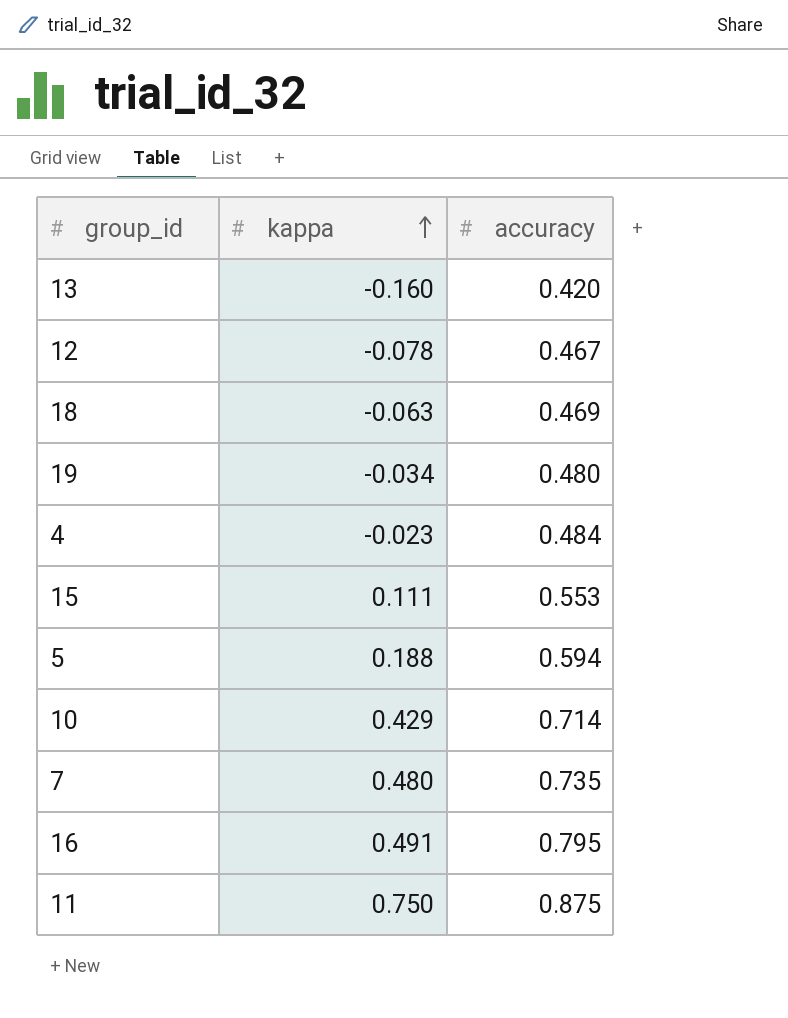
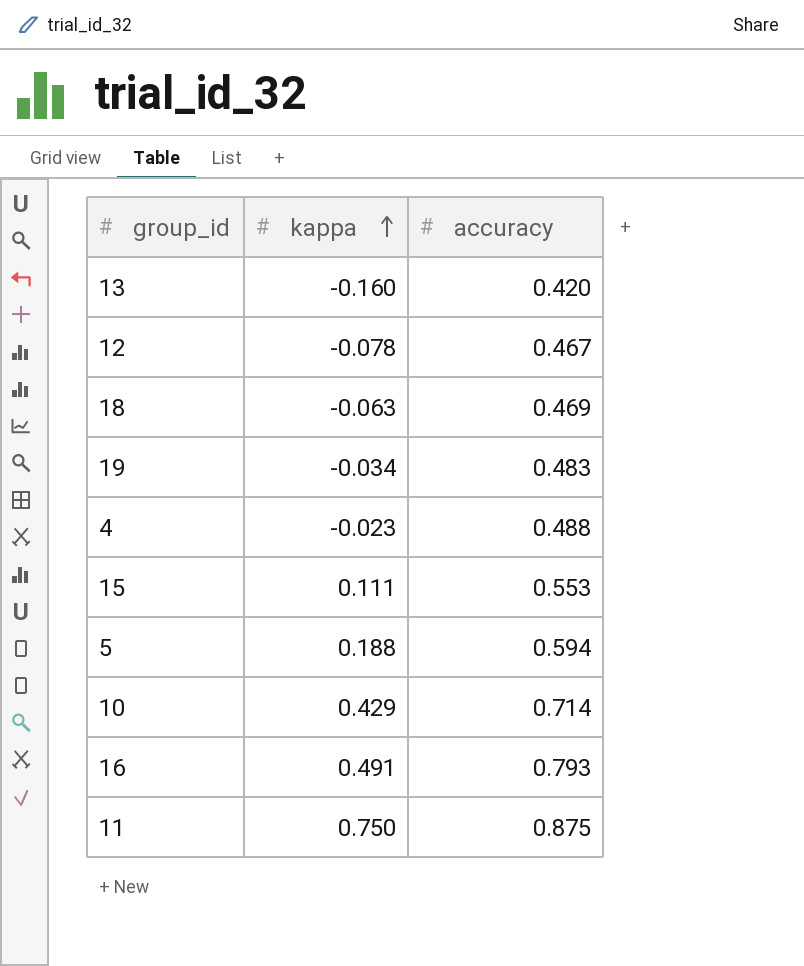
row 7: 0.480 | 0.735 -> none
19 | accuracy: 0.480 -> 0.483
4 | accuracy: 0.484 -> 0.488
16 | accuracy: 0.795 -> 0.793

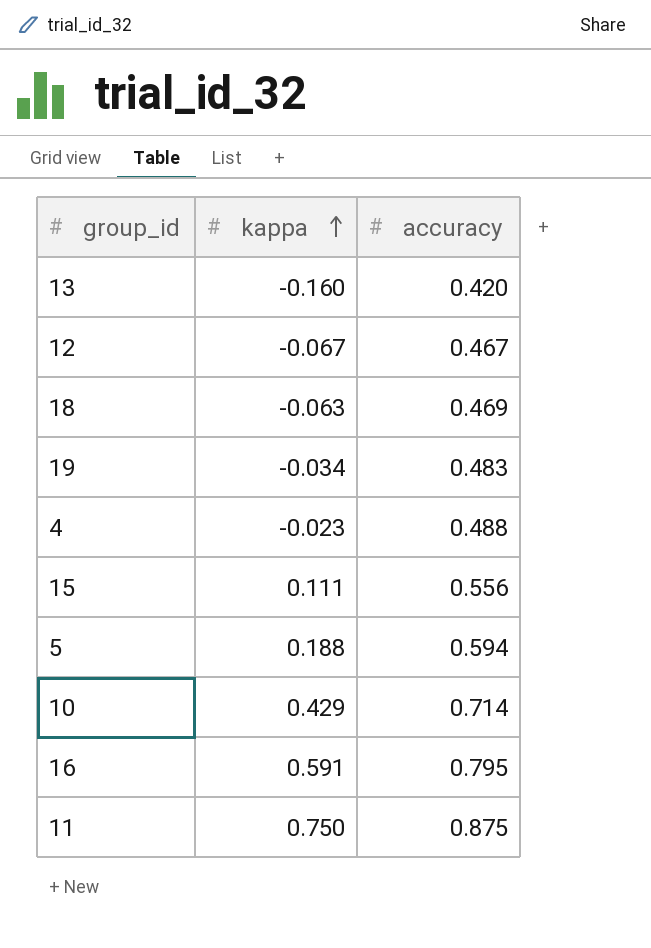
12 | kappa: -0.078 -> -0.067
15 | accuracy: 0.553 -> 0.556
16 | kappa: 0.491 -> 0.591
16 | accuracy: 0.793 -> 0.795

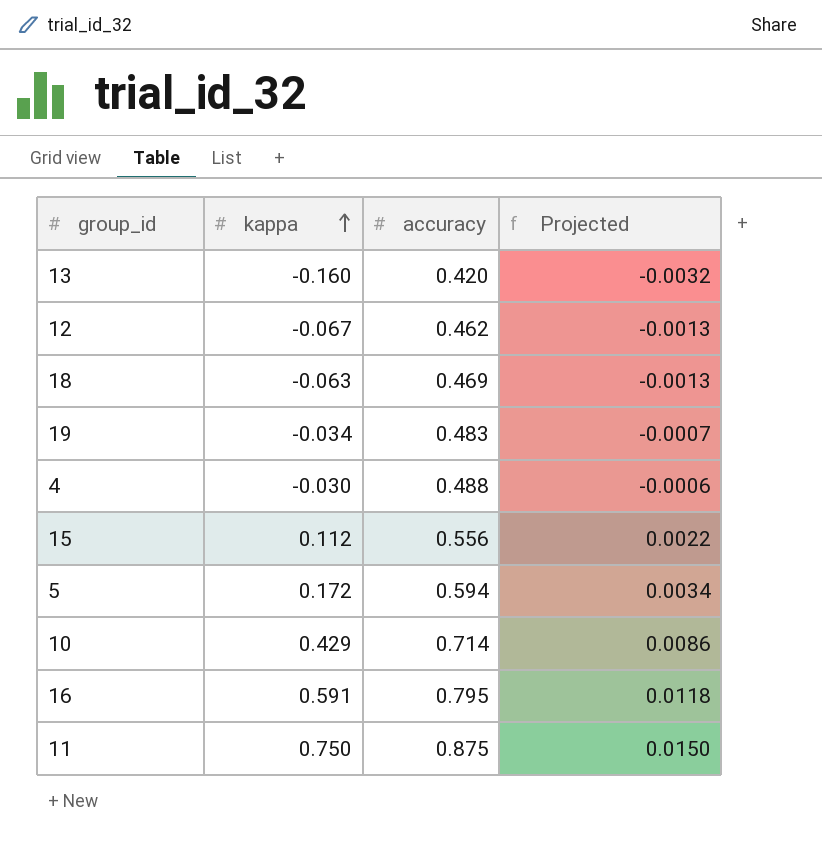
column Projected | formula: none -> [kappa] * 0.02
12 | accuracy: 0.467 -> 0.462
4 | kappa: -0.023 -> -0.030
15 | kappa: 0.111 -> 0.112
5 | kappa: 0.188 -> 0.172

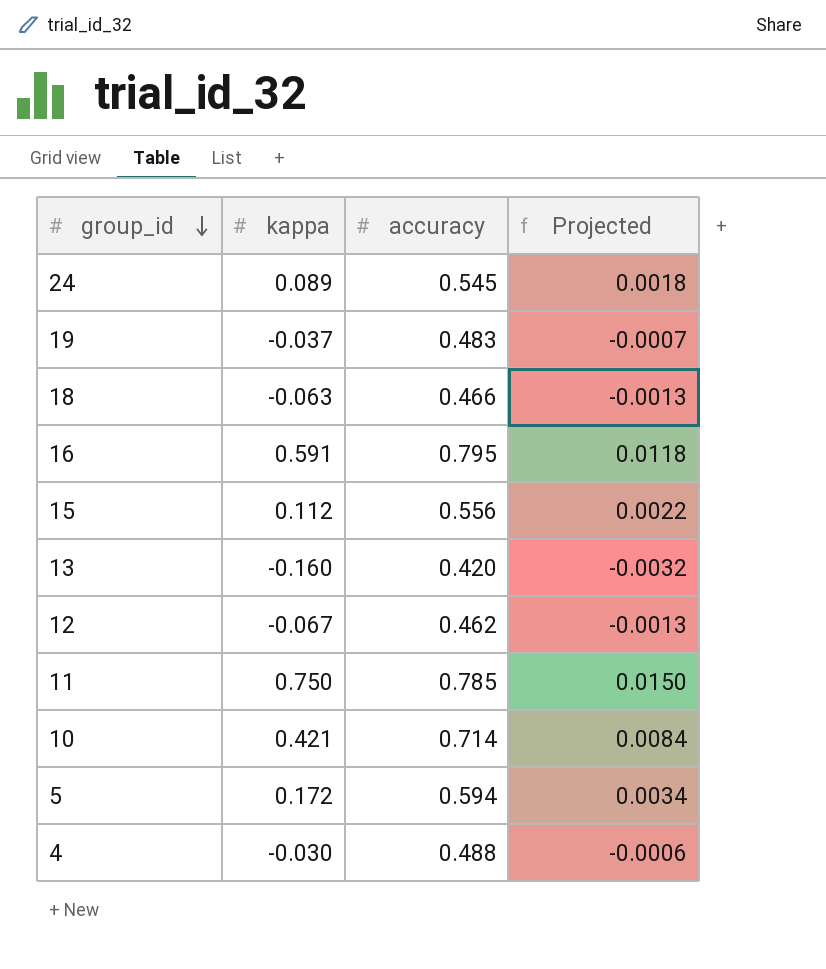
row order: kappa ascending -> group_id descending
row 24: none -> 0.089 | 0.545 | 0.0018
19 | kappa: -0.034 -> -0.037
18 | accuracy: 0.469 -> 0.466
11 | accuracy: 0.875 -> 0.785
10 | kappa: 0.429 -> 0.421
10 | Projected: 0.0086 -> 0.0084

